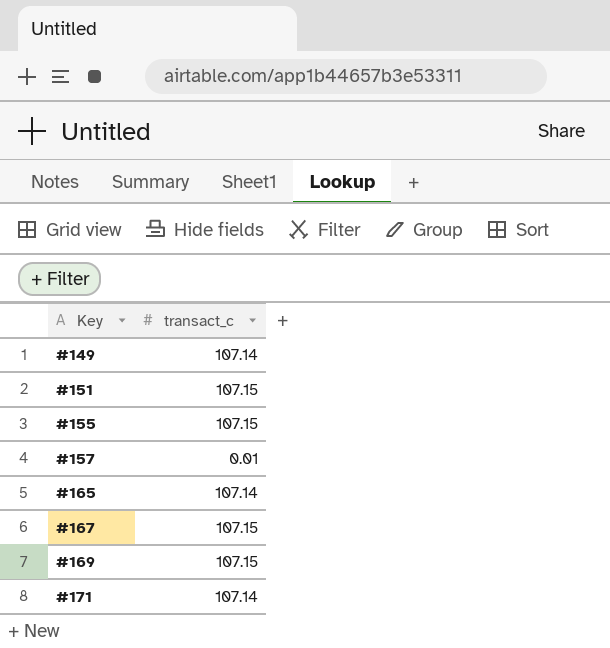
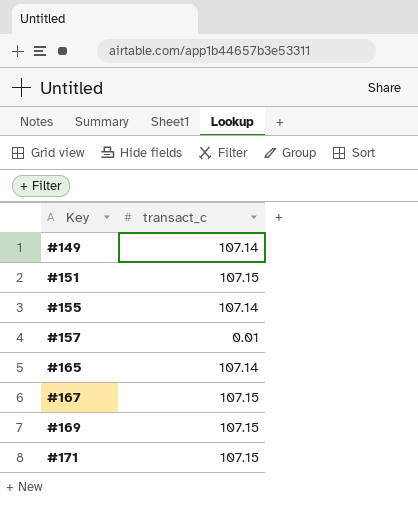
#155 | transact_c: 107.15 -> 107.14
#171 | transact_c: 107.14 -> 107.15

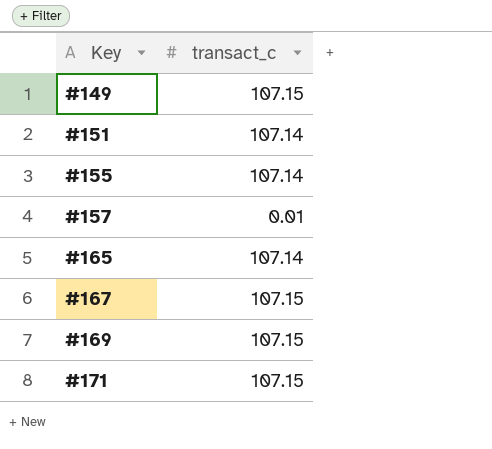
#149 | transact_c: 107.14 -> 107.15
#151 | transact_c: 107.15 -> 107.14

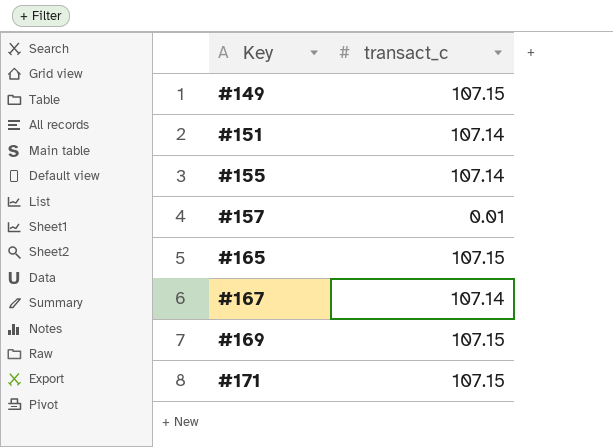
#165 | transact_c: 107.14 -> 107.15
#167 | transact_c: 107.15 -> 107.14

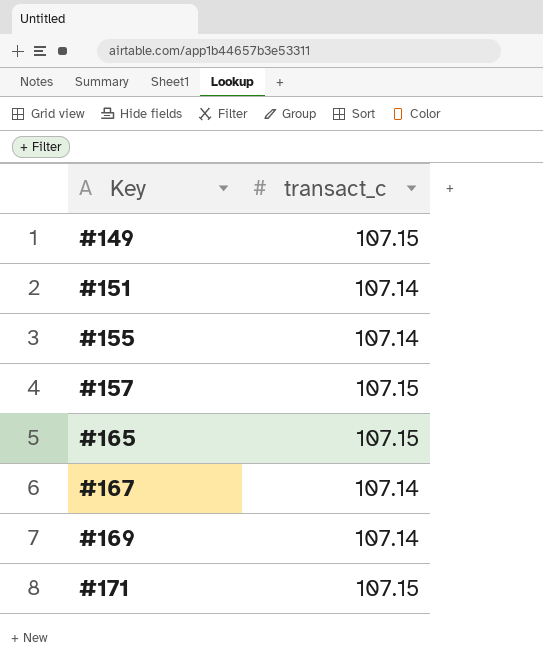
#157 | transact_c: 0.01 -> 107.15
#169 | transact_c: 107.15 -> 107.14

